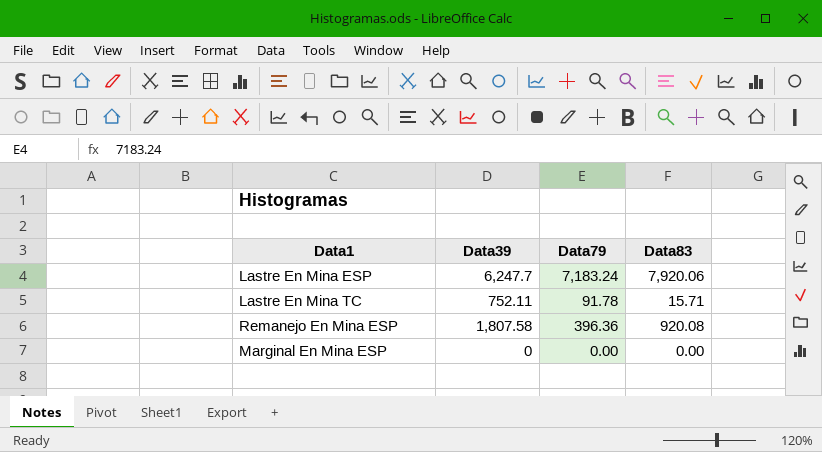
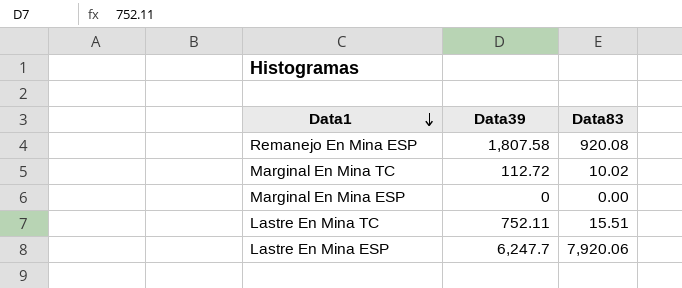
row order: none -> Data1 descending
column Data79 | position: 3 -> none
row Marginal En Mina TC: none -> 112.72 | 10.02
Lastre En Mina TC | Data83: 15.71 -> 15.51

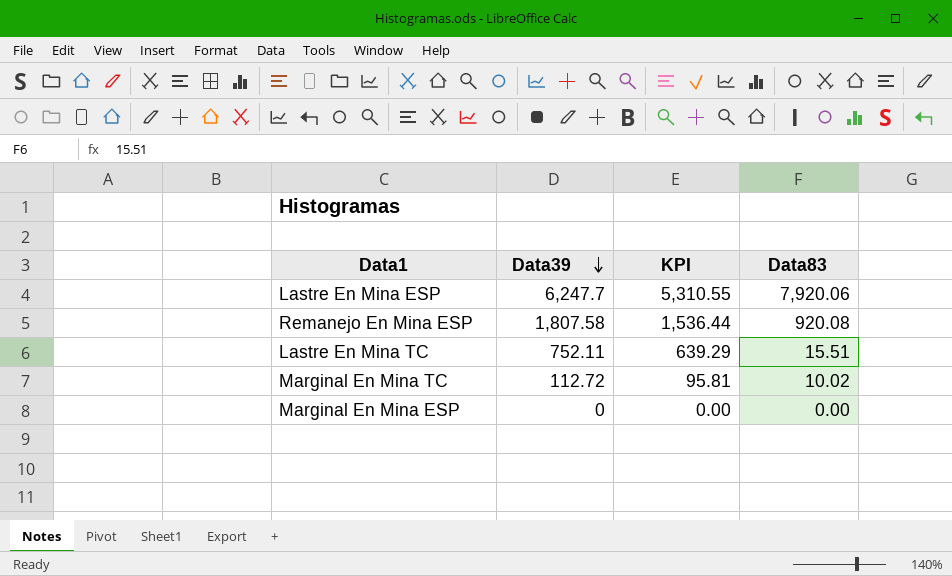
row order: Data1 descending -> Data39 descending
column KPI | formula: none -> [Data39] * 0.85

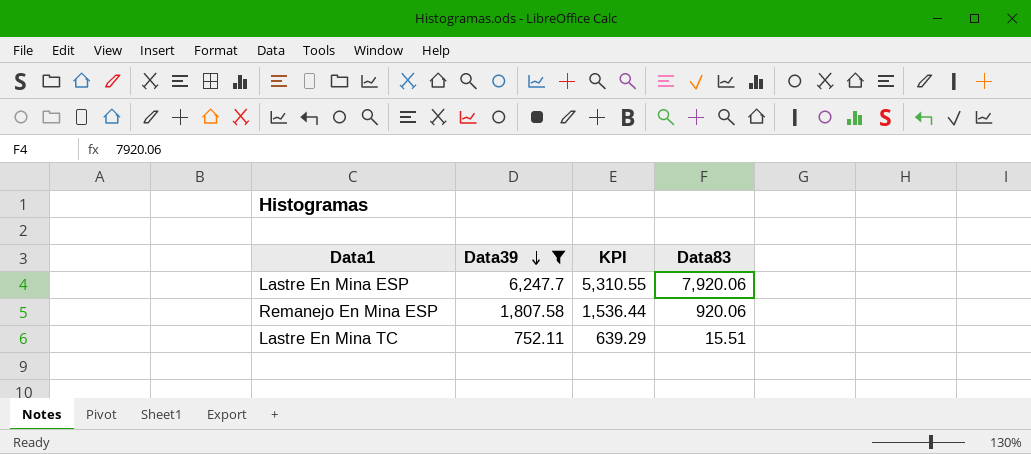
filter: none -> Data39 >= 752.11
Remanejo En Mina ESP | Data83: 920.08 -> 920.06

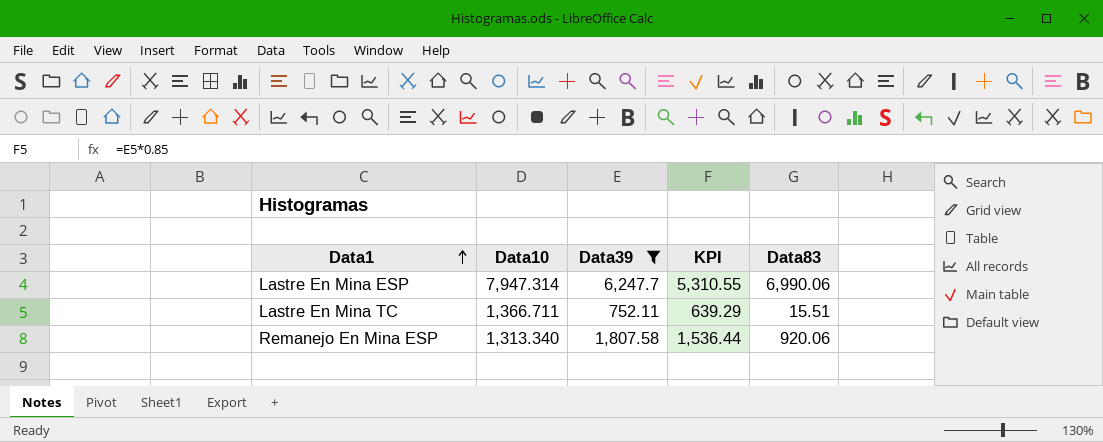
row order: Data39 descending -> Data1 ascending
column Data10 | position: none -> 2
Lastre En Mina ESP | Data83: 7,920.06 -> 6,990.06

